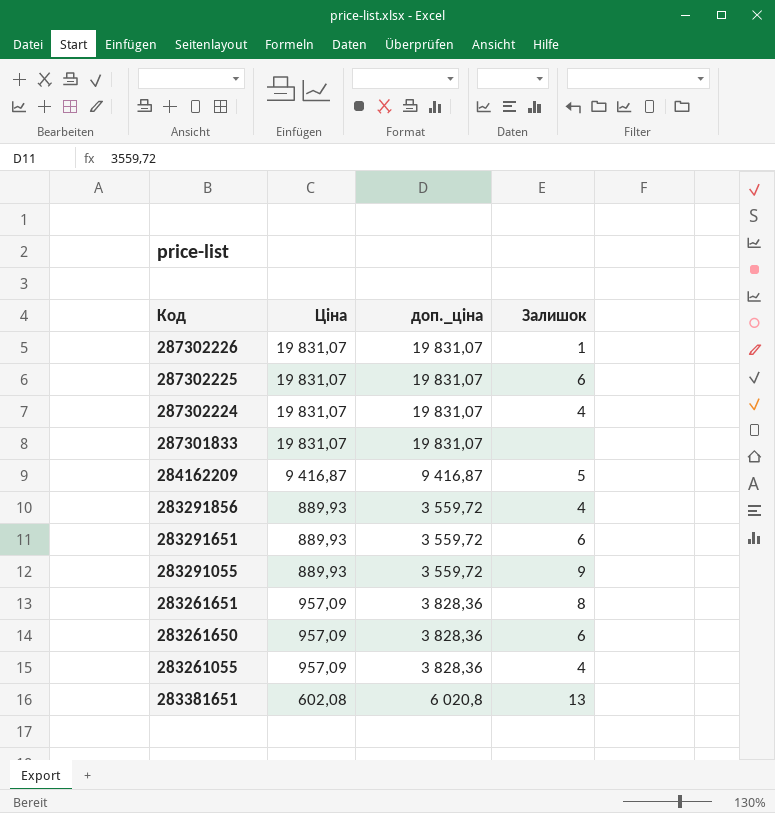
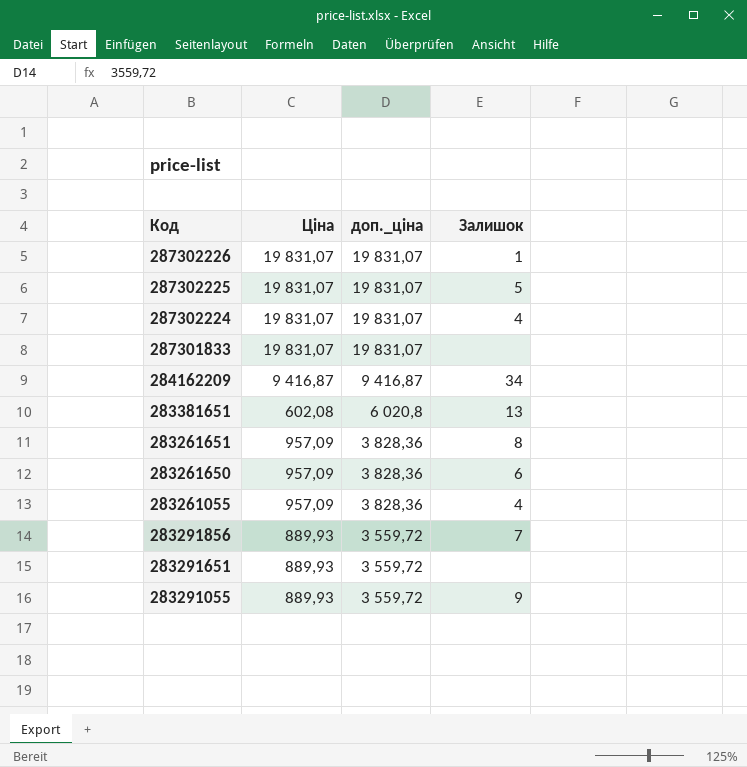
row order: none -> доп._ціна descending
287302225 | Залишок: 6 -> 5
284162209 | Залишок: 5 -> 34
283291856 | Залишок: 4 -> 7
283291651 | Залишок: 6 -> none

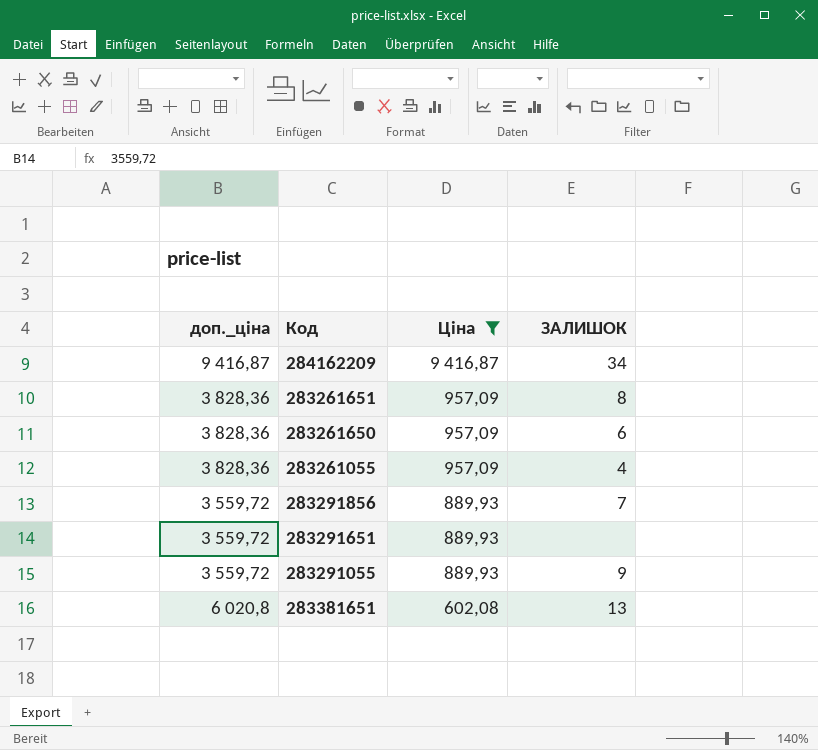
filter: none -> Ціна != 19 831,07
row order: доп._ціна descending -> Ціна descending
column доп._ціна | position: 3 -> 1
column name: Залишок -> ЗАЛИШОК

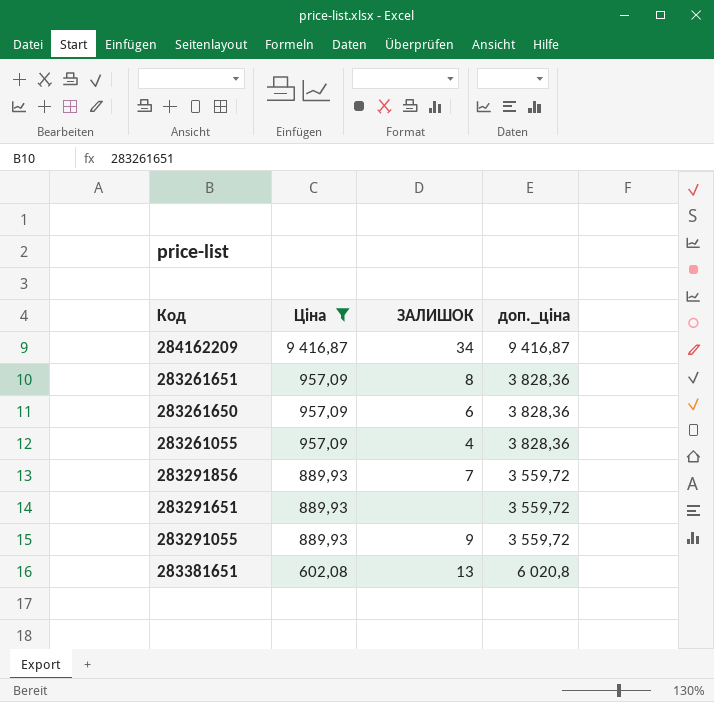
column доп._ціна | position: 1 -> 4

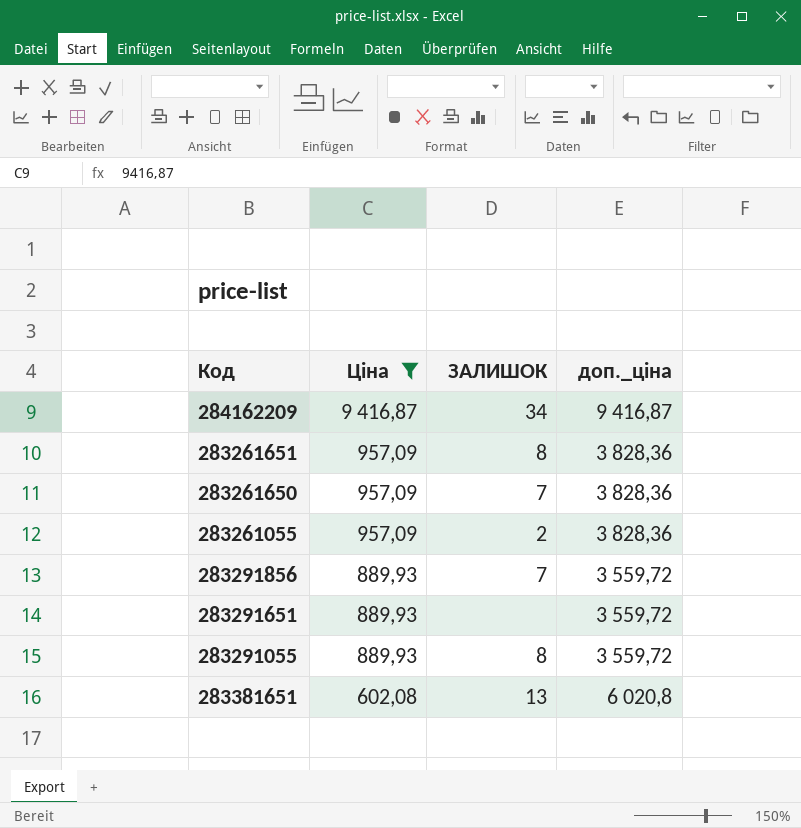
283261650 | ЗАЛИШОК: 6 -> 7
283261055 | ЗАЛИШОК: 4 -> 2
283291055 | ЗАЛИШОК: 9 -> 8

